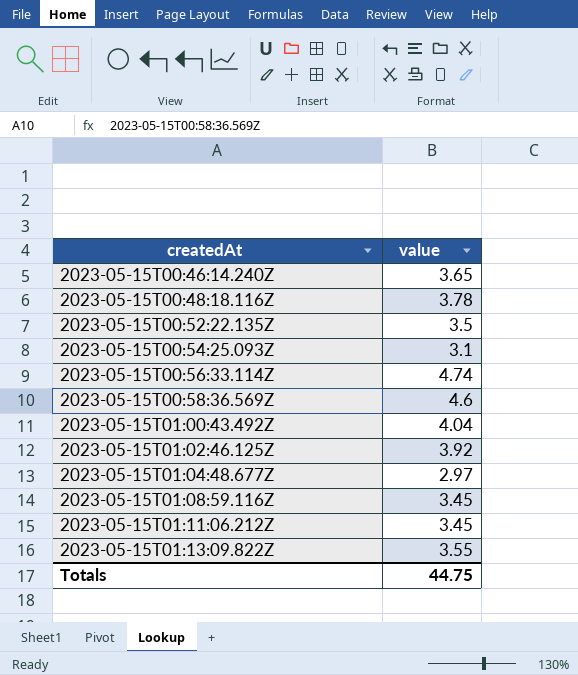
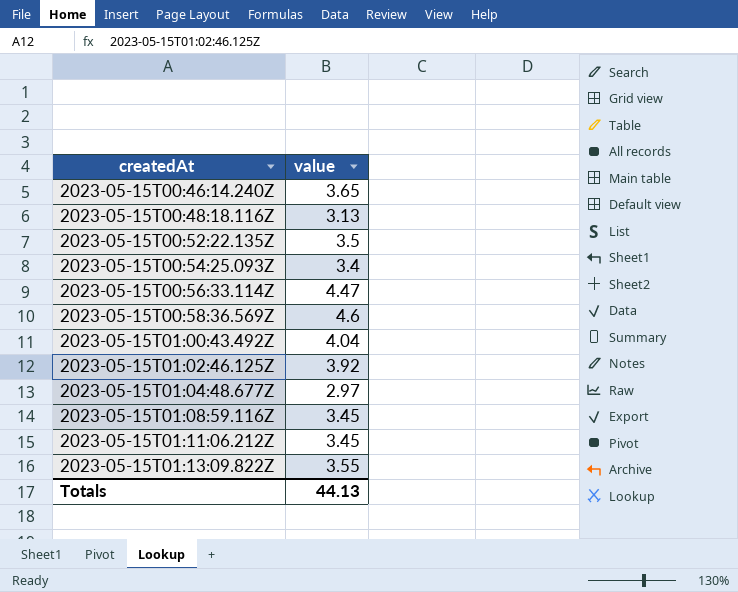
2023-05-15T00:48:18.116Z | value: 3.78 -> 3.13
2023-05-15T00:54:25.093Z | value: 3.1 -> 3.4
2023-05-15T00:56:33.114Z | value: 4.74 -> 4.47
Totals | value: 44.75 -> 44.13

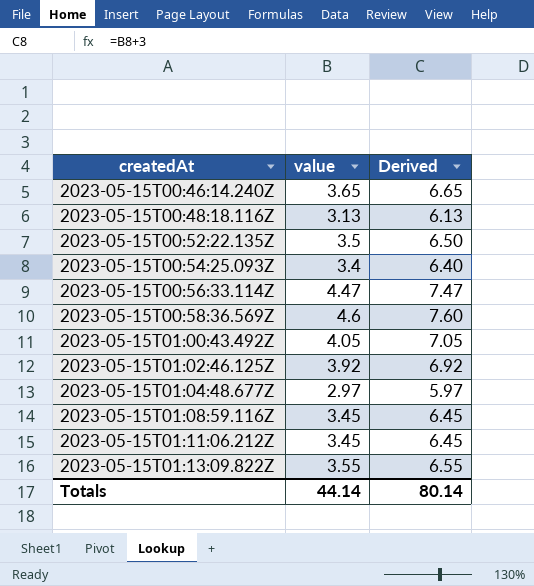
column Derived | formula: none -> [value] + 3
2023-05-15T01:00:43.492Z | value: 4.04 -> 4.05
Totals | value: 44.13 -> 44.14

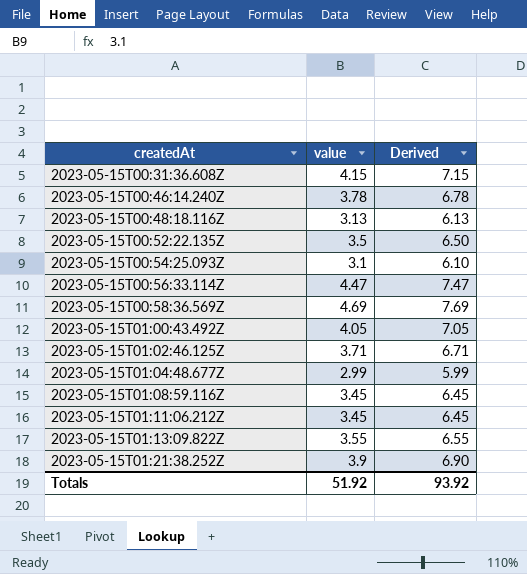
row 2023-05-15T00:31:36.608Z: none -> 4.15 | 7.15
2023-05-15T00:46:14.240Z | value: 3.65 -> 3.78
2023-05-15T00:46:14.240Z | Derived: 6.65 -> 6.78
2023-05-15T00:54:25.093Z | value: 3.4 -> 3.1
2023-05-15T00:54:25.093Z | Derived: 6.40 -> 6.10
2023-05-15T00:58:36.569Z | value: 4.6 -> 4.69
2023-05-15T00:58:36.569Z | Derived: 7.60 -> 7.69
2023-05-15T01:02:46.125Z | value: 3.92 -> 3.71
2023-05-15T01:02:46.125Z | Derived: 6.92 -> 6.71
2023-05-15T01:04:48.677Z | value: 2.97 -> 2.99
2023-05-15T01:04:48.677Z | Derived: 5.97 -> 5.99
row 2023-05-15T01:21:38.252Z: none -> 3.9 | 6.90
Totals | value: 44.14 -> 51.92
Totals | Derived: 80.14 -> 93.92

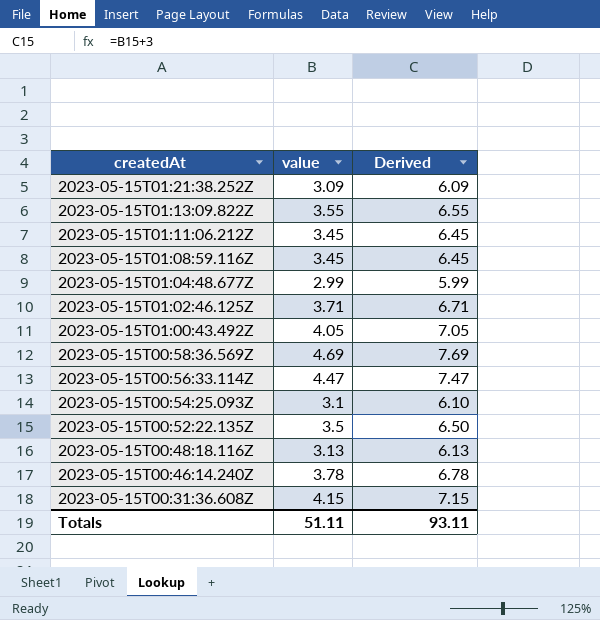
row order: createdAt ascending -> createdAt descending
2023-05-15T01:21:38.252Z | value: 3.9 -> 3.09
2023-05-15T01:21:38.252Z | Derived: 6.90 -> 6.09
Totals | value: 51.92 -> 51.11
Totals | Derived: 93.92 -> 93.11

